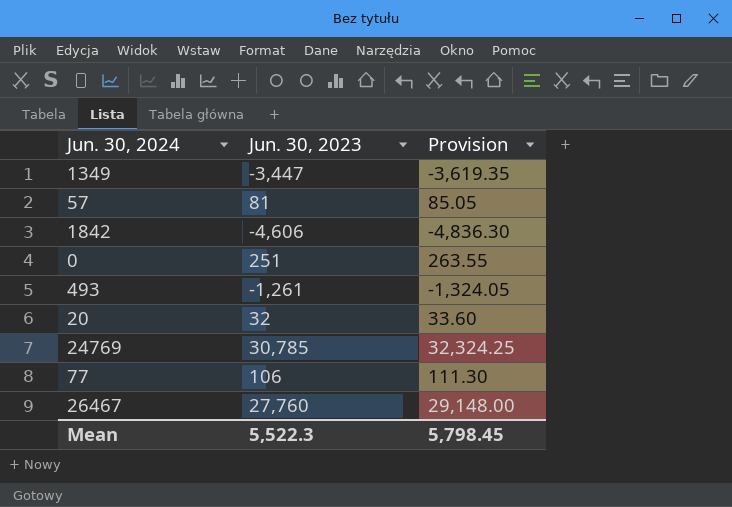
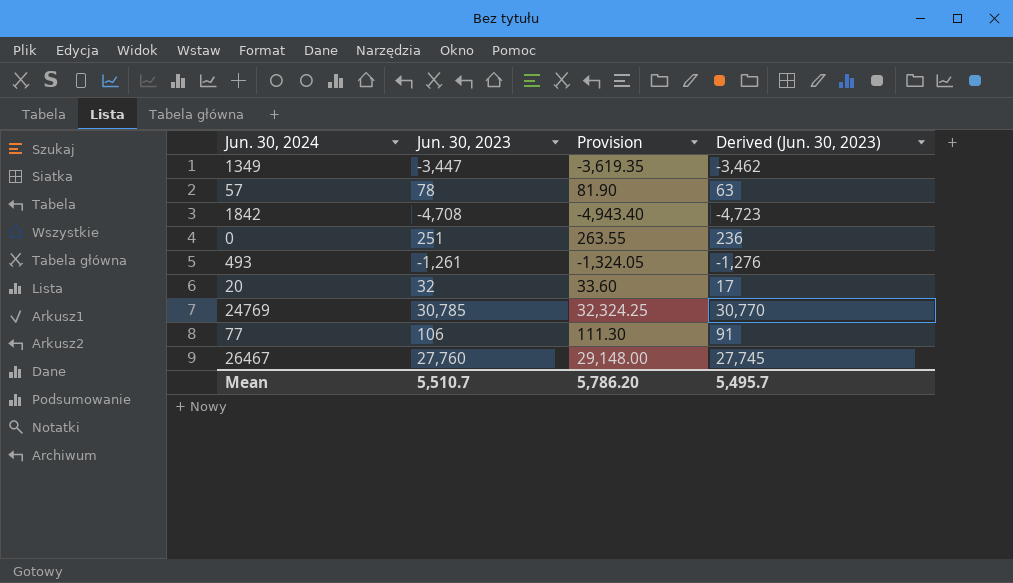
column Derived (Jun. 30, 2023) | formula: none -> [Jun. 30, 2023] - 15
57 | Jun. 30, 2023: 81 -> 78
57 | Provision: 85.05 -> 81.90
1842 | Jun. 30, 2023: -4,606 -> -4,708
1842 | Provision: -4,836.30 -> -4,943.40
Mean | Jun. 30, 2023: 5,522.3 -> 5,510.7
Mean | Provision: 5,798.45 -> 5,786.20

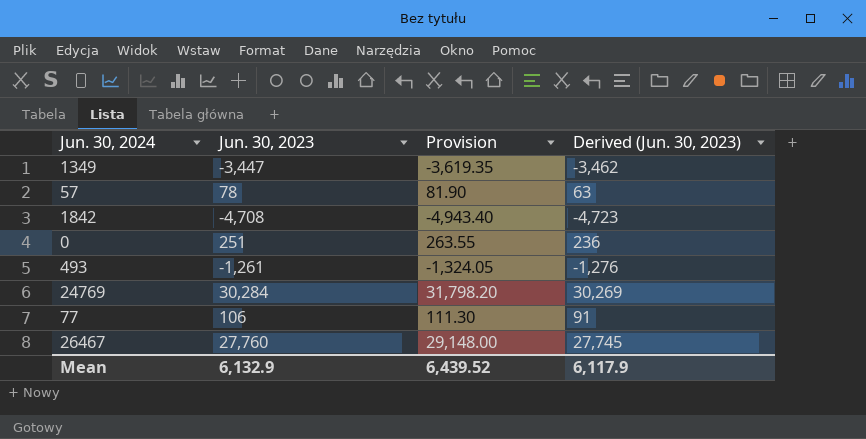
row 20: 32 | 33.60 | 17 -> none
24769 | Jun. 30, 2023: 30,785 -> 30,284
24769 | Provision: 32,324.25 -> 31,798.20
24769 | Derived (Jun. 30, 2023): 30,770 -> 30,269
Mean | Jun. 30, 2023: 5,510.7 -> 6,132.9
Mean | Provision: 5,786.20 -> 6,439.52
Mean | Derived (Jun. 30, 2023): 5,495.7 -> 6,117.9

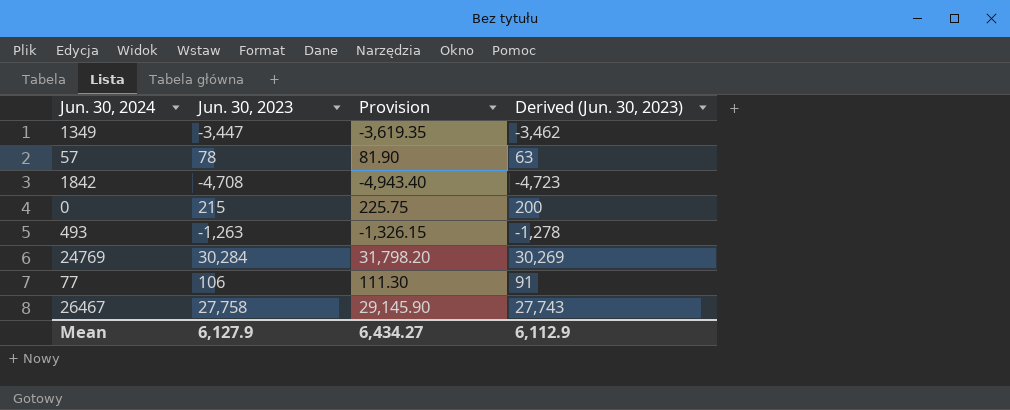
0 | Jun. 30, 2023: 251 -> 215
0 | Provision: 263.55 -> 225.75
0 | Derived (Jun. 30, 2023): 236 -> 200
493 | Jun. 30, 2023: -1,261 -> -1,263
493 | Provision: -1,324.05 -> -1,326.15
493 | Derived (Jun. 30, 2023): -1,276 -> -1,278
26467 | Jun. 30, 2023: 27,760 -> 27,758
26467 | Provision: 29,148.00 -> 29,145.90
26467 | Derived (Jun. 30, 2023): 27,745 -> 27,743
Mean | Jun. 30, 2023: 6,132.9 -> 6,127.9
Mean | Provision: 6,439.52 -> 6,434.27
Mean | Derived (Jun. 30, 2023): 6,117.9 -> 6,112.9

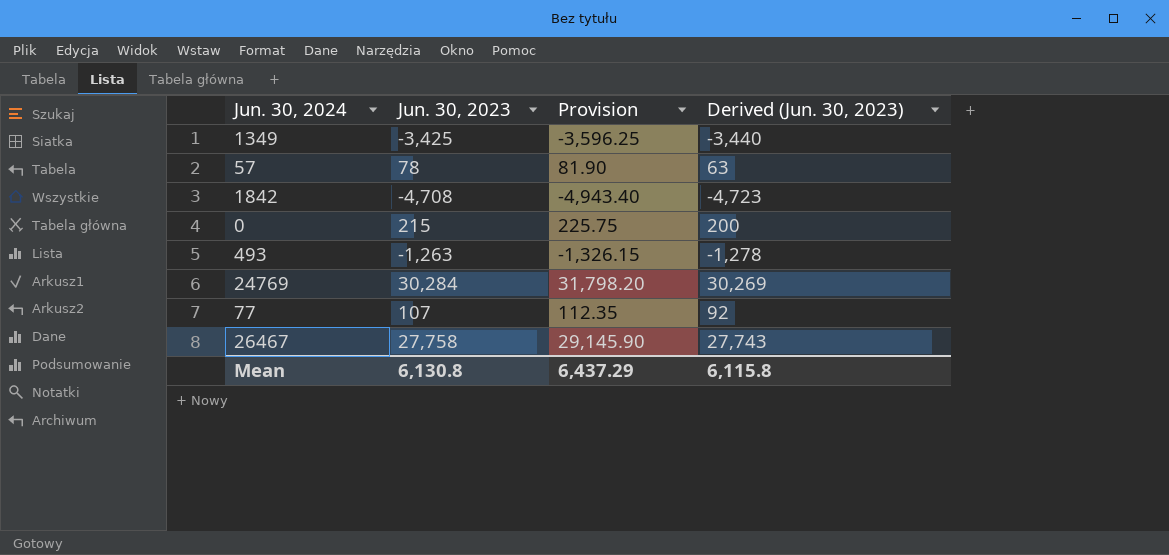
1349 | Jun. 30, 2023: -3,447 -> -3,425
1349 | Provision: -3,619.35 -> -3,596.25
1349 | Derived (Jun. 30, 2023): -3,462 -> -3,440
77 | Jun. 30, 2023: 106 -> 107
77 | Provision: 111.30 -> 112.35
77 | Derived (Jun. 30, 2023): 91 -> 92
Mean | Jun. 30, 2023: 6,127.9 -> 6,130.8
Mean | Provision: 6,434.27 -> 6,437.29
Mean | Derived (Jun. 30, 2023): 6,112.9 -> 6,115.8

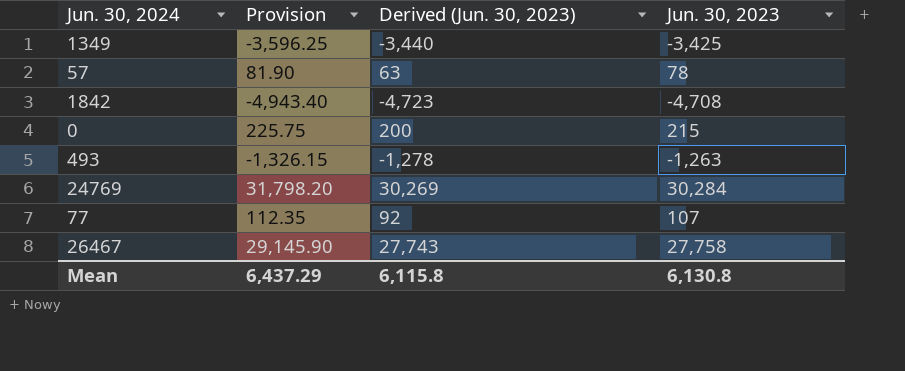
column Jun. 30, 2023 | position: 2 -> 4

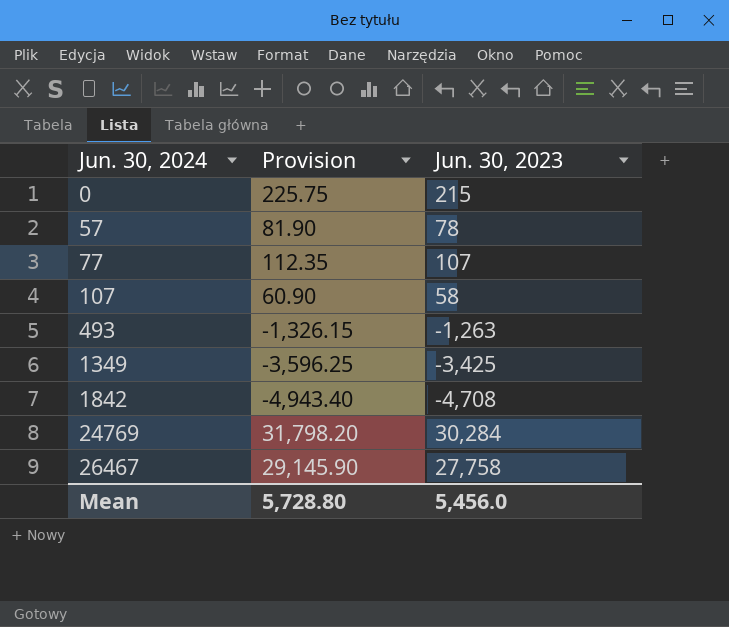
row order: none -> Jun. 30, 2024 ascending
column Derived (Jun. 30, 2023) | formula: [Jun. 30, 2023] - 15 -> none
row 107: none -> 60.90 | 58
Mean | Provision: 6,437.29 -> 5,728.80
Mean | Jun. 30, 2023: 6,130.8 -> 5,456.0

